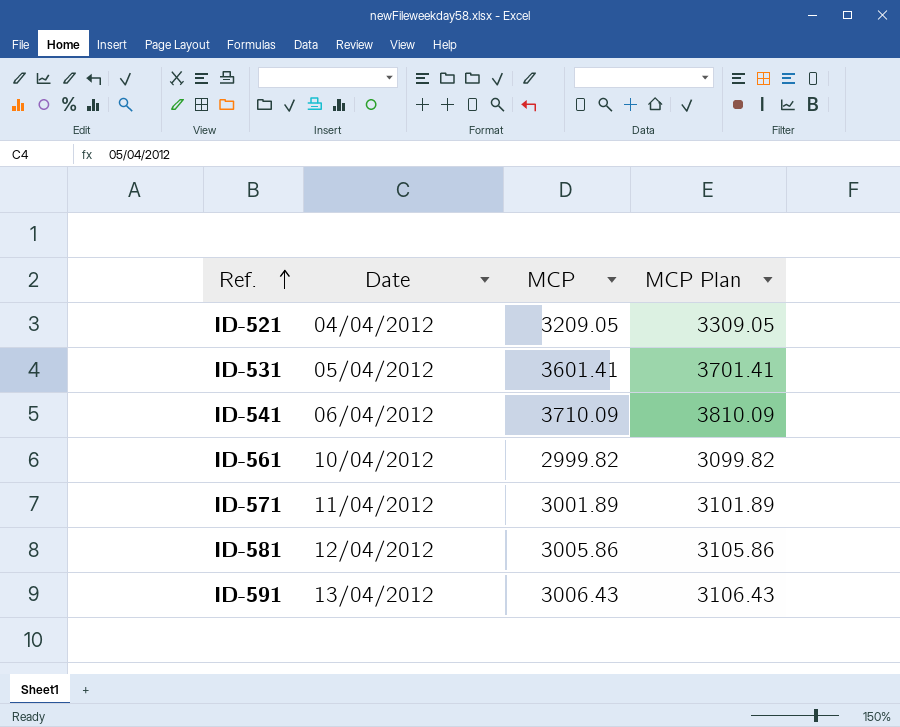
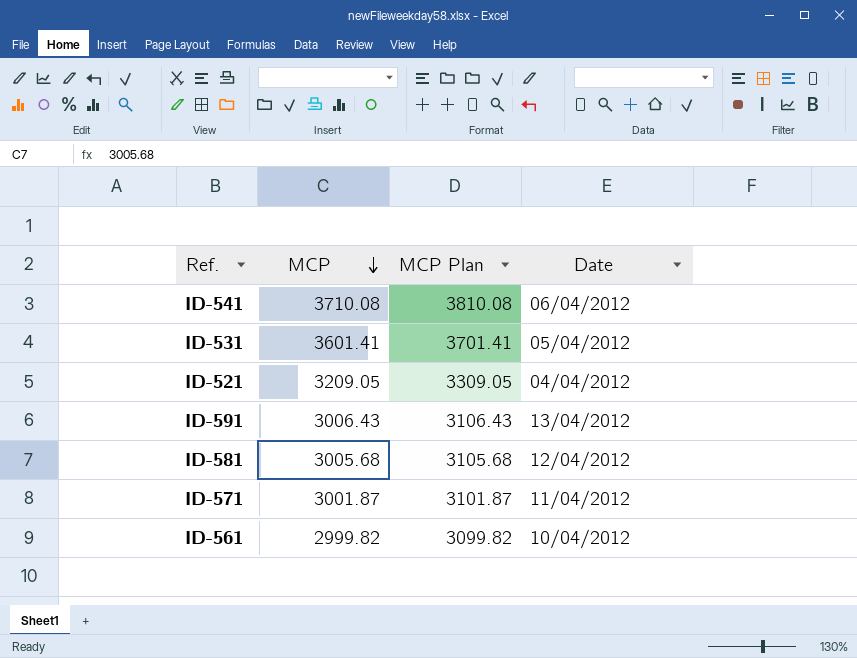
row order: Ref. ascending -> MCP descending
column Date | position: 2 -> 4
ID-541 | MCP: 3710.09 -> 3710.08
ID-541 | MCP Plan: 3810.09 -> 3810.08
ID-581 | MCP: 3005.86 -> 3005.68
ID-581 | MCP Plan: 3105.86 -> 3105.68
ID-571 | MCP: 3001.89 -> 3001.87
ID-571 | MCP Plan: 3101.89 -> 3101.87

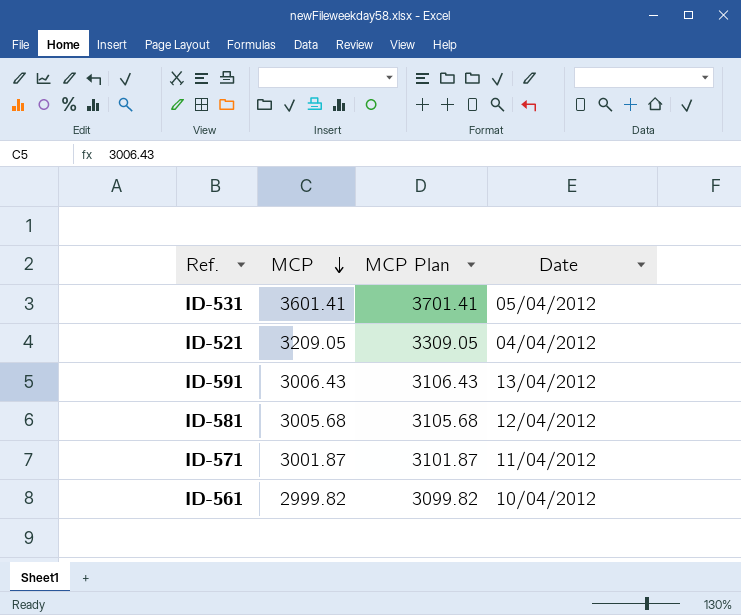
row ID-541: 3710.08 | 3810.08 | 06/04/2012 -> none

